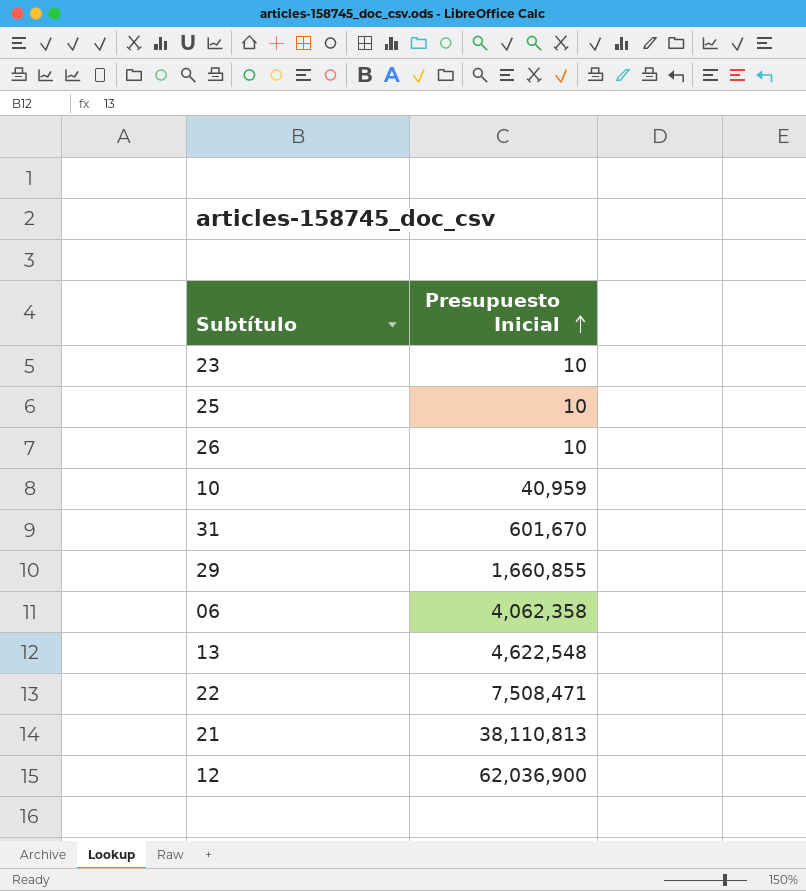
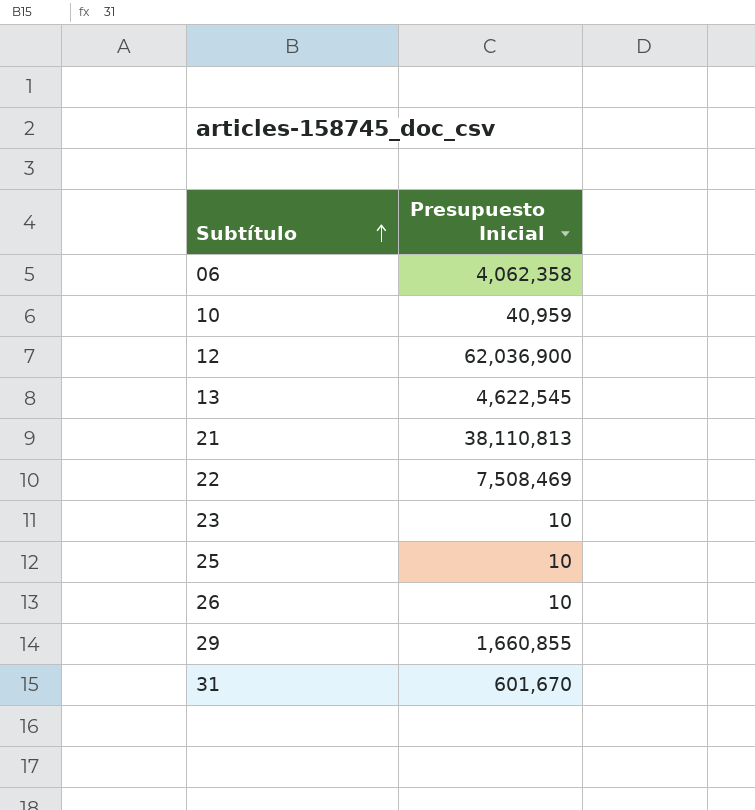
row order: Presupuesto Inicial ascending -> Subtítulo ascending
13 | Presupuesto Inicial: 4,622,548 -> 4,622,545
22 | Presupuesto Inicial: 7,508,471 -> 7,508,469

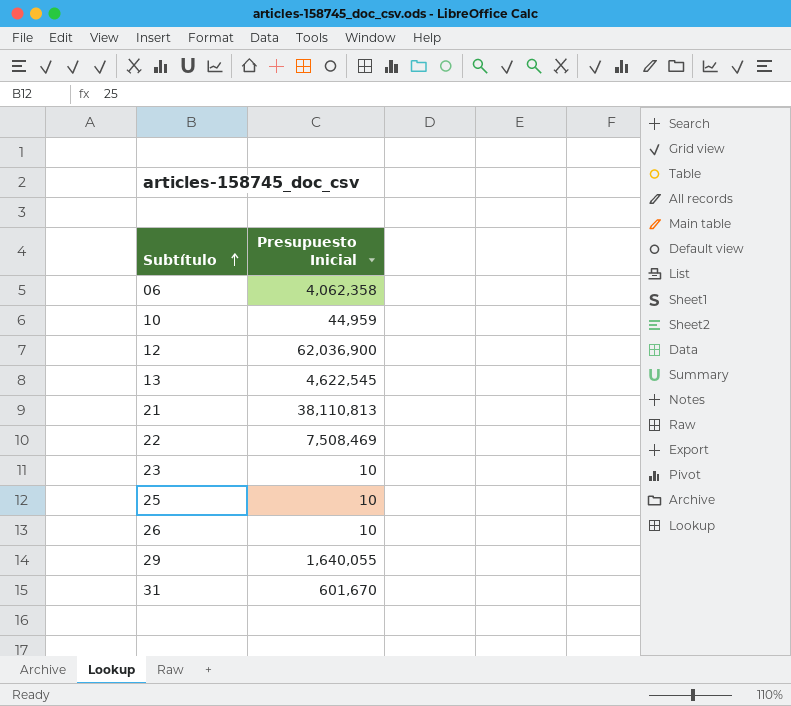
10 | Presupuesto Inicial: 40,959 -> 44,959
29 | Presupuesto Inicial: 1,660,855 -> 1,640,055

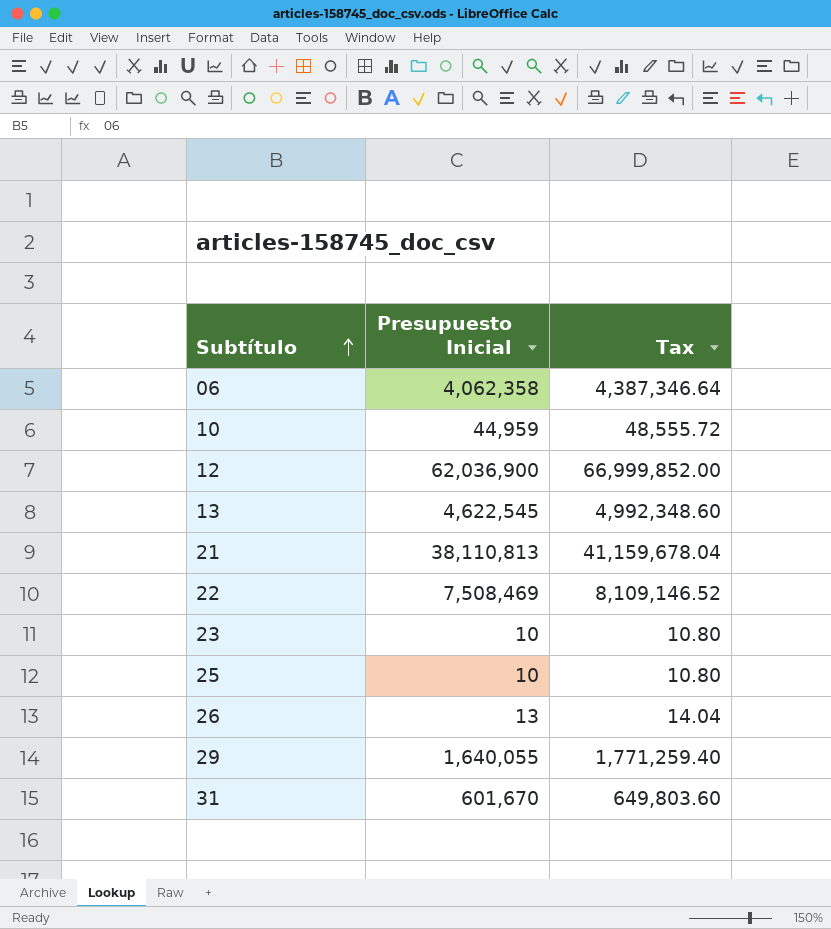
column Tax | formula: none -> [Presupuesto Inicial] * 1.08
26 | Presupuesto Inicial: 10 -> 13

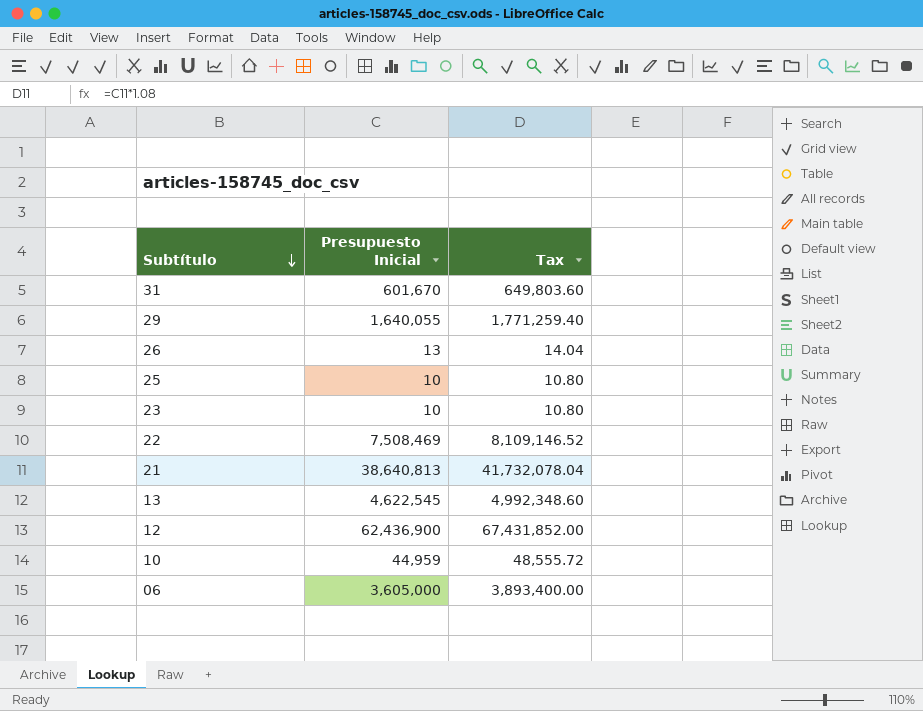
row order: Subtítulo ascending -> Subtítulo descending
21 | Presupuesto Inicial: 38,110,813 -> 38,640,813
21 | Tax: 41,159,678.04 -> 41,732,078.04
12 | Presupuesto Inicial: 62,036,900 -> 62,436,900
12 | Tax: 66,999,852.00 -> 67,431,852.00
06 | Presupuesto Inicial: 4,062,358 -> 3,605,000
06 | Tax: 4,387,346.64 -> 3,893,400.00

